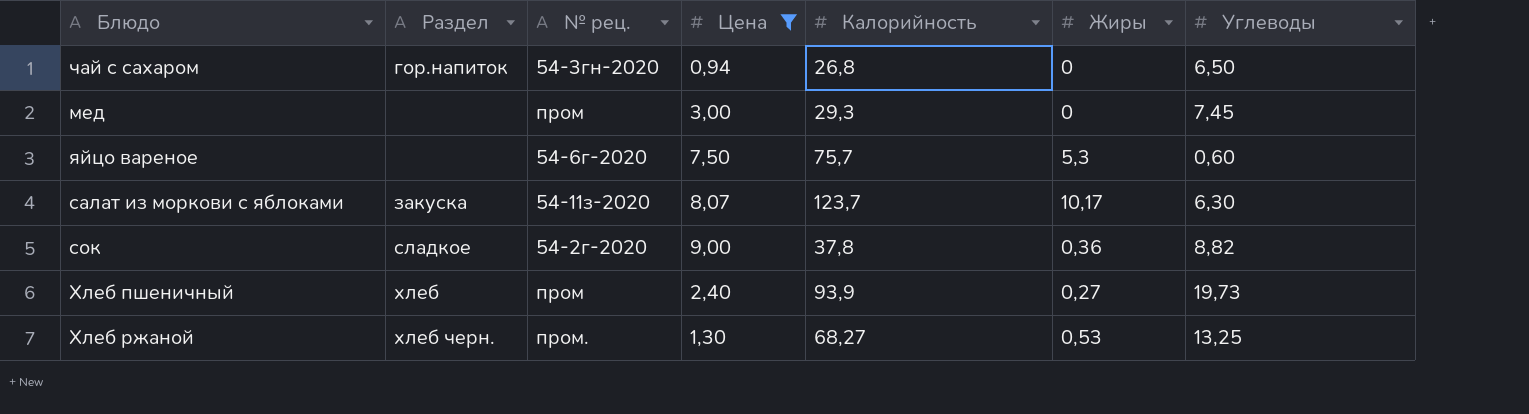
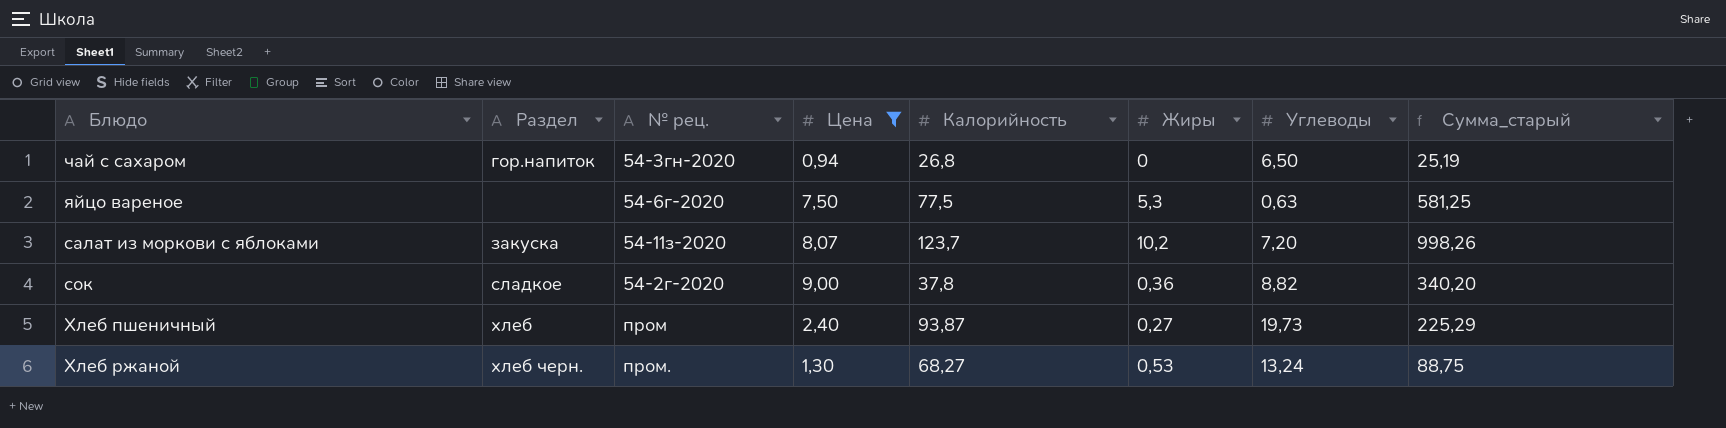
column Сумма_старый | formula: none -> [Цена] * [Калорийность]
row мед: none | пром | 3,00 | 29,3 | 0 | 7,45 -> none
яйцо вареное | Калорийность: 75,7 -> 77,5
яйцо вареное | Углеводы: 0,60 -> 0,63
салат из моркови с яблоками | Жиры: 10,17 -> 10,2
салат из моркови с яблоками | Углеводы: 6,30 -> 7,20
Хлеб пшеничный | Калорийность: 93,9 -> 93,87
Хлеб ржаной | Углеводы: 13,25 -> 13,24

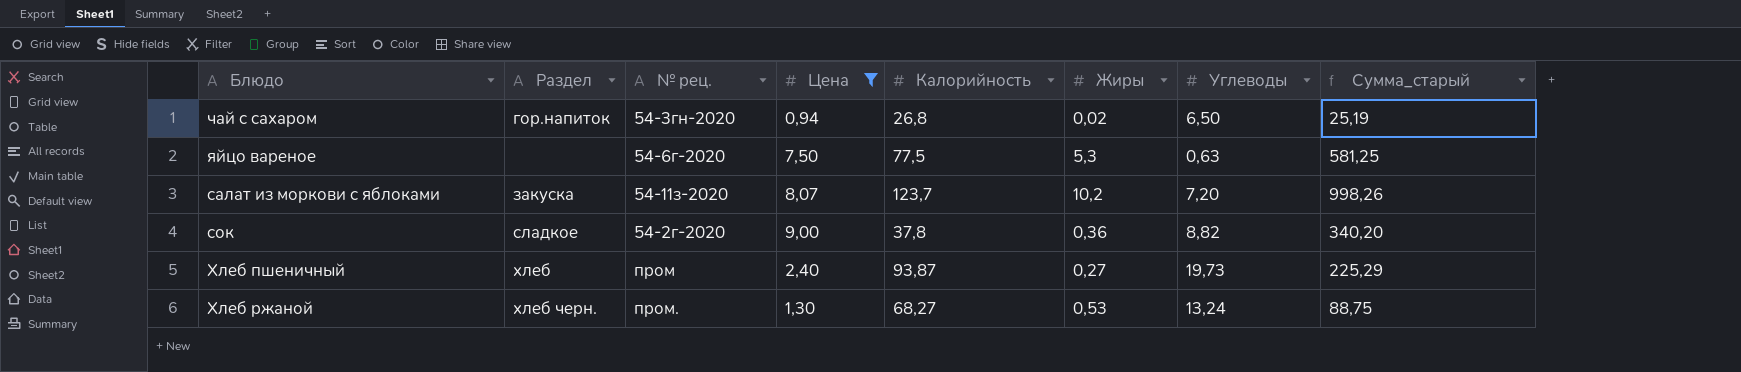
чай с сахаром | Жиры: 0 -> 0,02

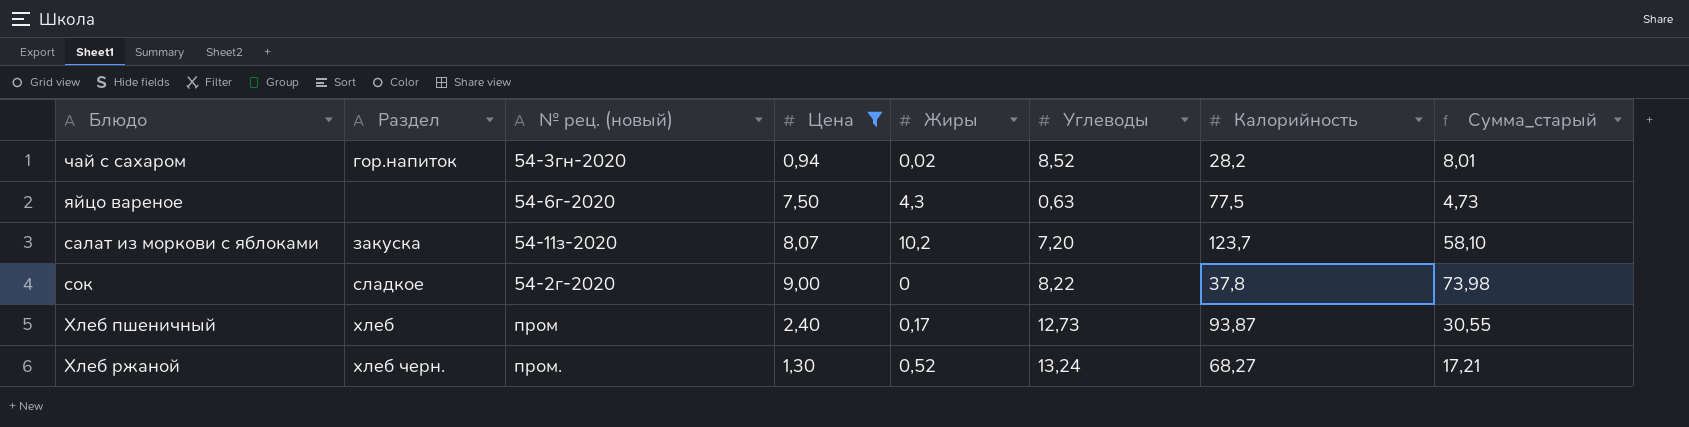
column name: № рец. -> № рец. (новый)
column Калорийность | position: 5 -> 7
column Сумма_старый | formula: [Цена] * [Калорийность] -> [Цена] * [Углеводы]
чай с сахаром | Углеводы: 6,50 -> 8,52
чай с сахаром | Калорийность: 26,8 -> 28,2
яйцо вареное | Жиры: 5,3 -> 4,3
сок | Жиры: 0,36 -> 0
сок | Углеводы: 8,82 -> 8,22
Хлеб пшеничный | Жиры: 0,27 -> 0,17
Хлеб пшеничный | Углеводы: 19,73 -> 12,73
Хлеб ржаной | Жиры: 0,53 -> 0,52

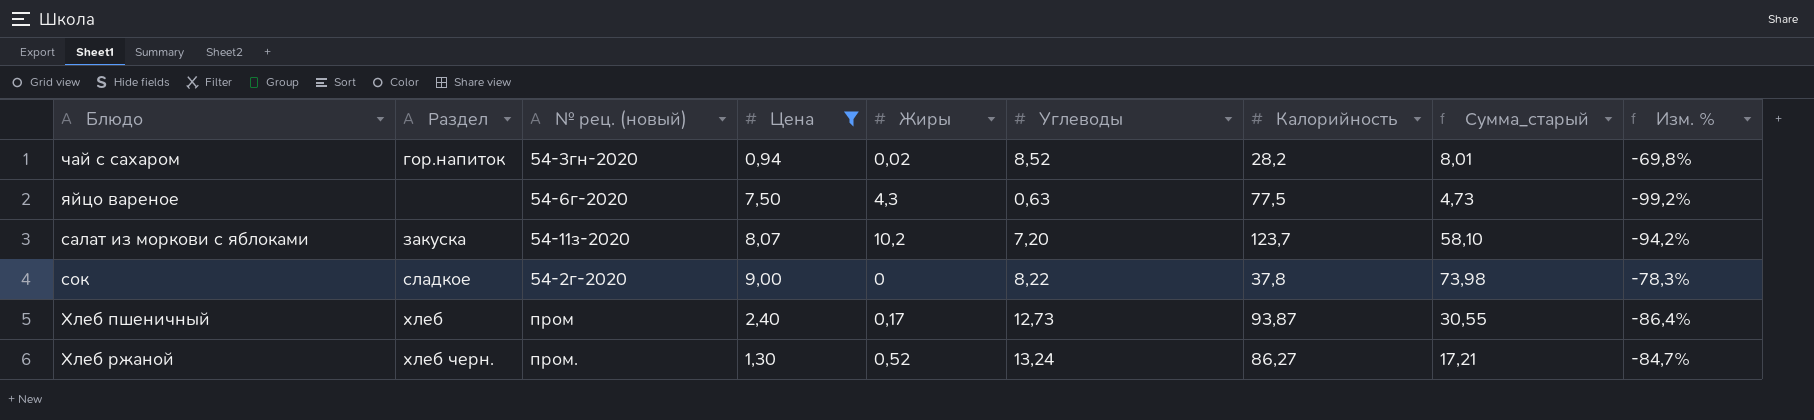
column Изм. % | formula: none -> ([Углеводы] - [Калорийность]) / [Калорийность]
Хлеб ржаной | Калорийность: 68,27 -> 86,27

